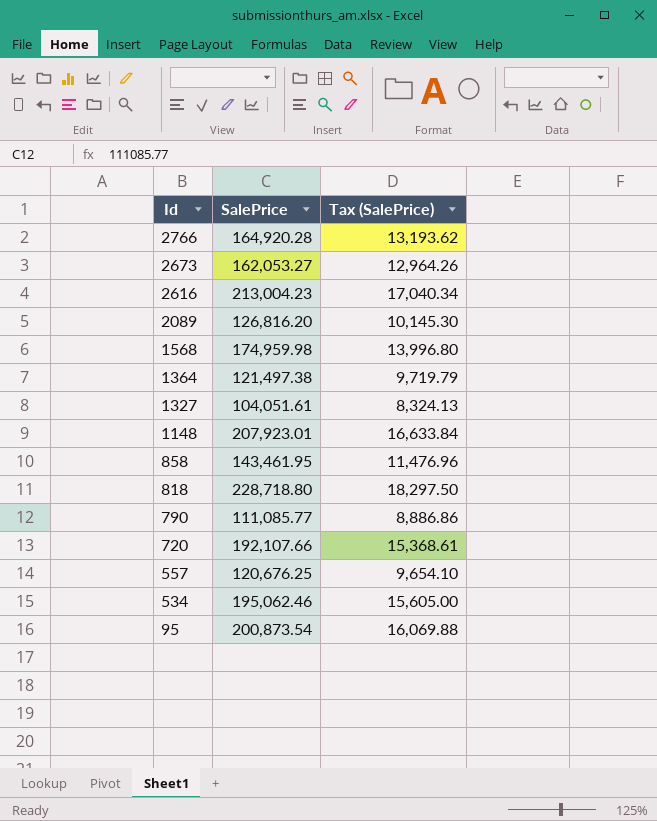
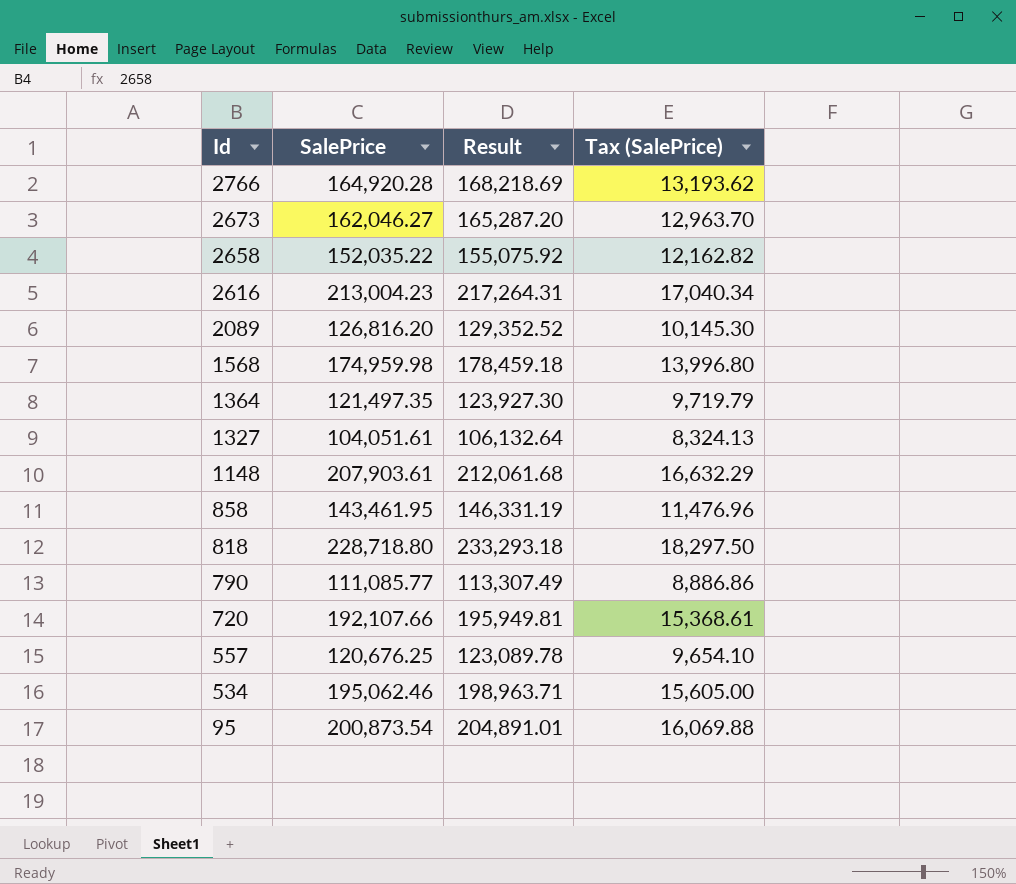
column Result | formula: none -> [SalePrice] * 1.02
2673 | SalePrice: 162,053.27 -> 162,046.27
2673 | Tax (SalePrice): 12,964.26 -> 12,963.70
row 2658: none -> 152,035.22 | 155,075.92 | 12,162.82
1364 | SalePrice: 121,497.38 -> 121,497.35
1148 | SalePrice: 207,923.01 -> 207,903.61
1148 | Tax (SalePrice): 16,633.84 -> 16,632.29

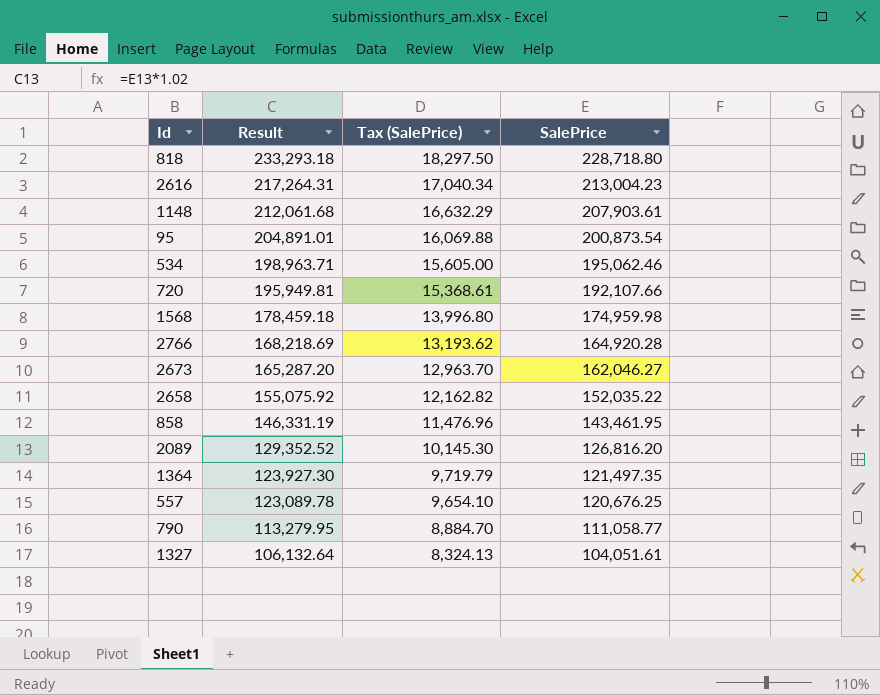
row order: Id descending -> Result descending
column SalePrice | position: 2 -> 4
790 | Result: 113,307.49 -> 113,279.95
790 | Tax (SalePrice): 8,886.86 -> 8,884.70
790 | SalePrice: 111,085.77 -> 111,058.77

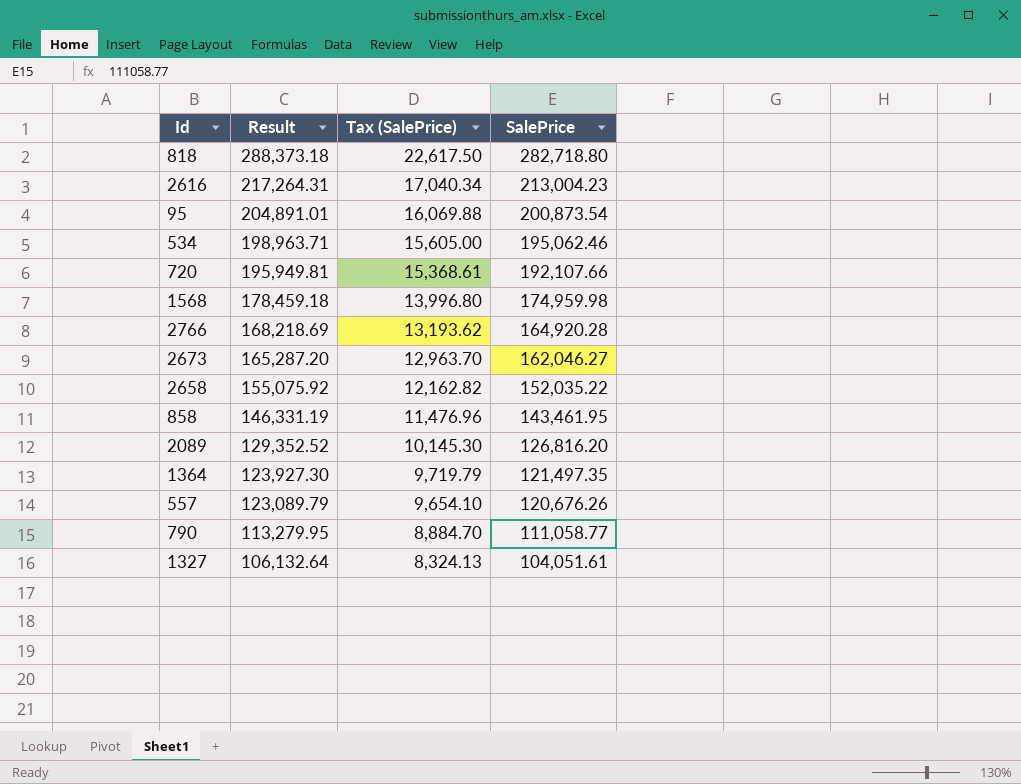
row 1148: 212,061.68 | 16,632.29 | 207,903.61 -> none
818 | Result: 233,293.18 -> 288,373.18
818 | Tax (SalePrice): 18,297.50 -> 22,617.50
818 | SalePrice: 228,718.80 -> 282,718.80
557 | Result: 123,089.78 -> 123,089.79
557 | SalePrice: 120,676.25 -> 120,676.26

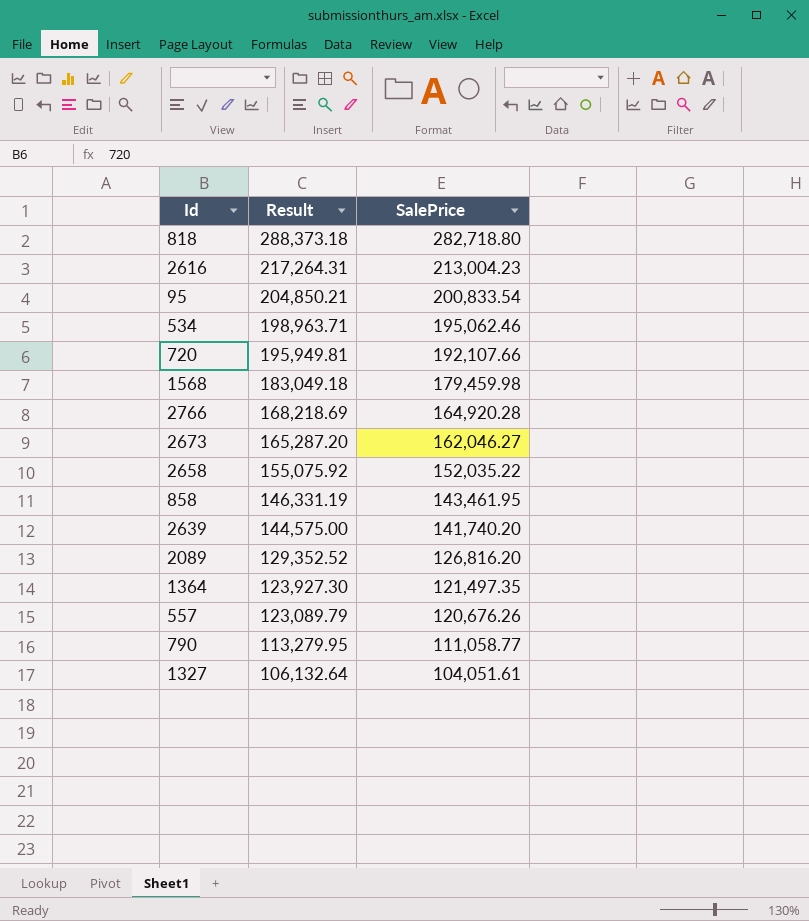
column Tax (SalePrice) | formula: [SalePrice] * 0.08 -> none
95 | Result: 204,891.01 -> 204,850.21
95 | SalePrice: 200,873.54 -> 200,833.54
1568 | Result: 178,459.18 -> 183,049.18
1568 | SalePrice: 174,959.98 -> 179,459.98
row 2639: none -> 144,575.00 | 141,740.20

